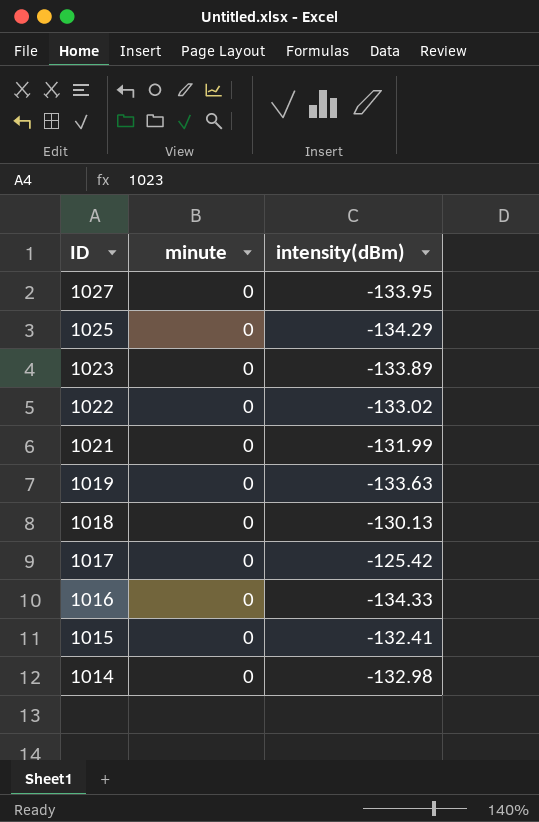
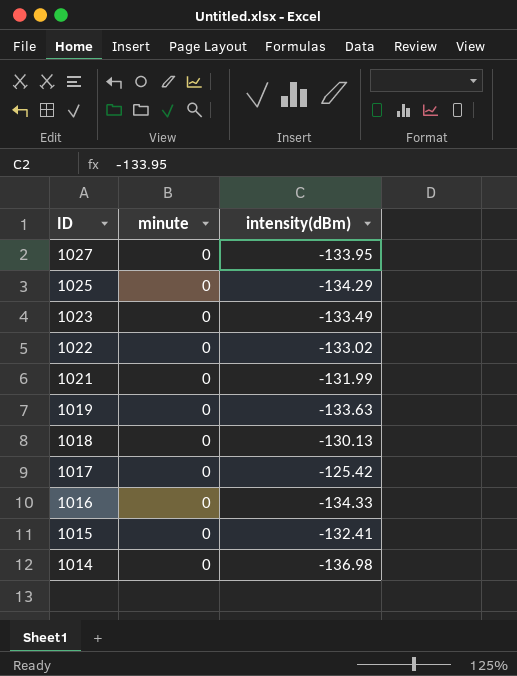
1023 | intensity(dBm): -133.89 -> -133.49
1014 | intensity(dBm): -132.98 -> -136.98

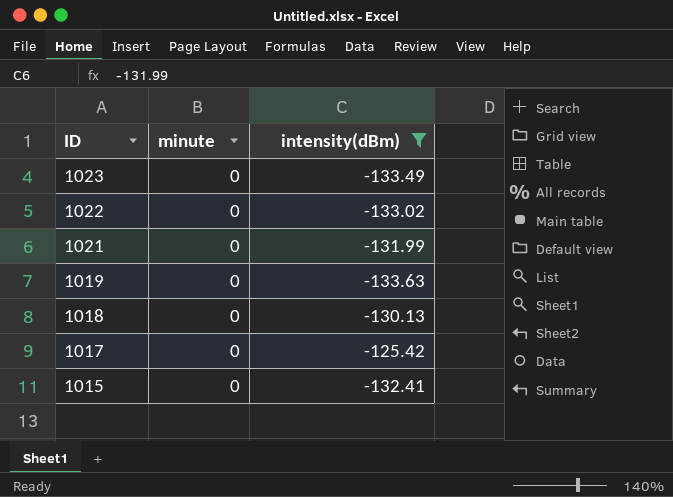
filter: none -> intensity(dBm) >= -133.63

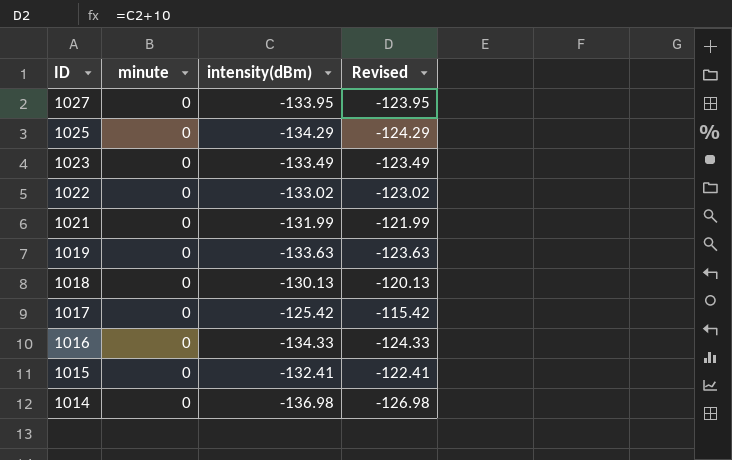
filter: intensity(dBm) >= -133.63 -> none
column Revised | formula: none -> [intensity(dBm)] + 10

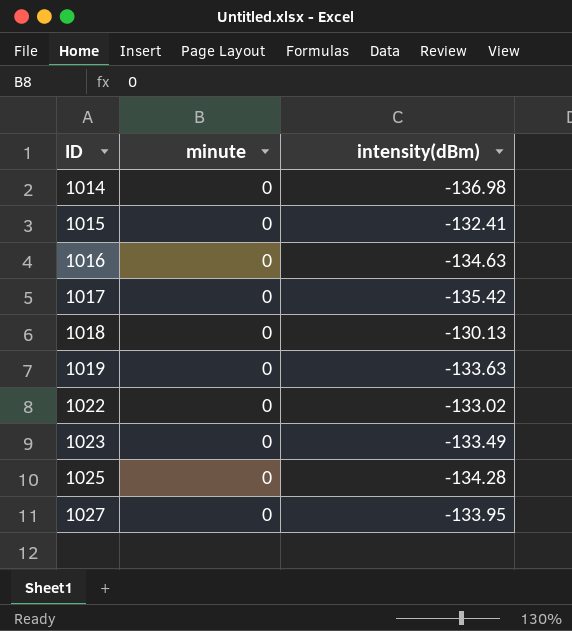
row order: ID descending -> ID ascending
column Revised | formula: [intensity(dBm)] + 10 -> none
row 1021: 0 | -131.99 | -121.99 -> none
1016 | intensity(dBm): -134.33 -> -134.63
1017 | intensity(dBm): -125.42 -> -135.42
1025 | intensity(dBm): -134.29 -> -134.28

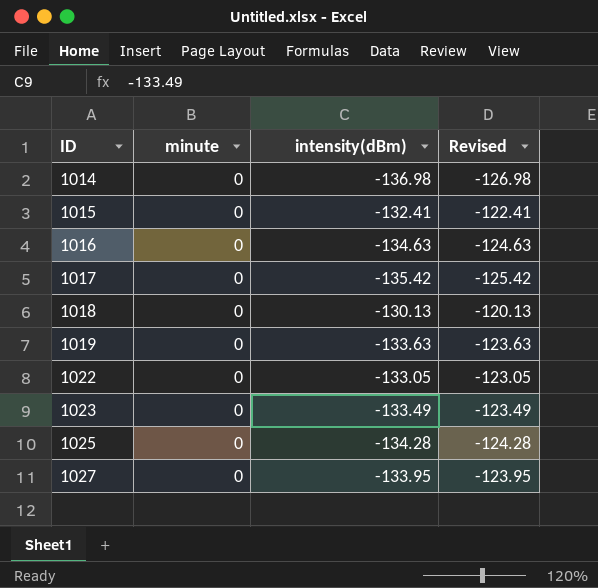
column Revised | formula: none -> [intensity(dBm)] + 10
1022 | intensity(dBm): -133.02 -> -133.05

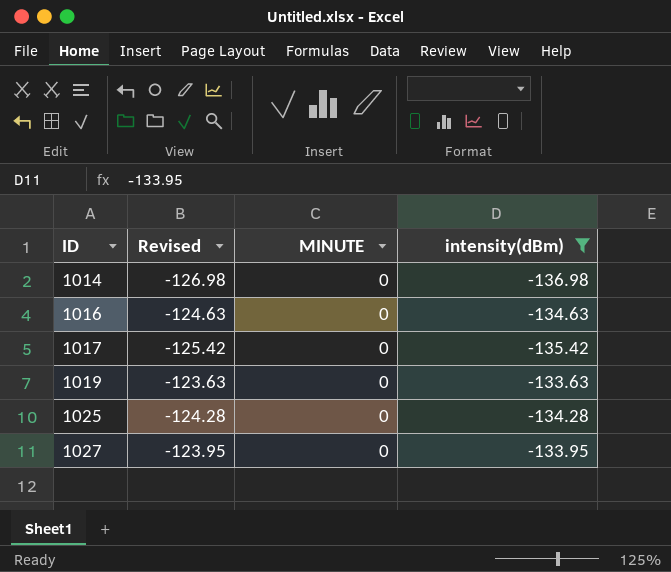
filter: none -> intensity(dBm) <= -133.63
column Revised | position: 4 -> 2
column name: minute -> MINUTE

